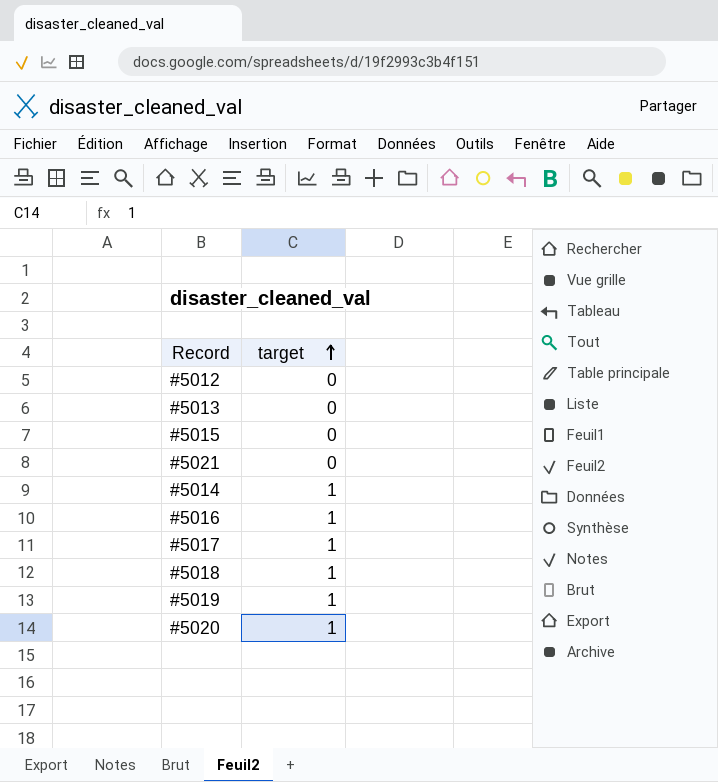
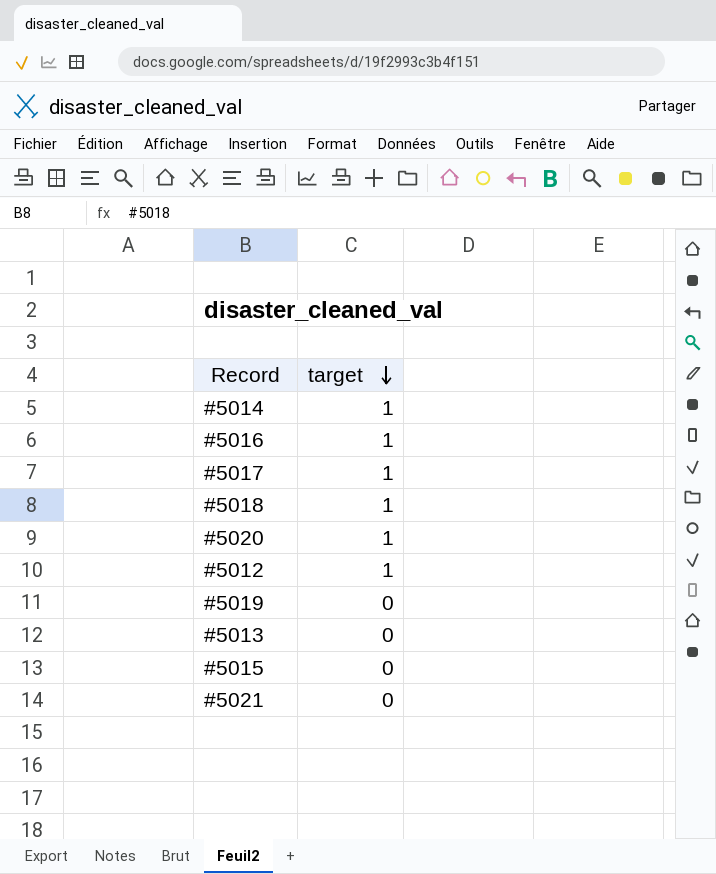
row order: target ascending -> target descending
#5012 | target: 0 -> 1
#5019 | target: 1 -> 0

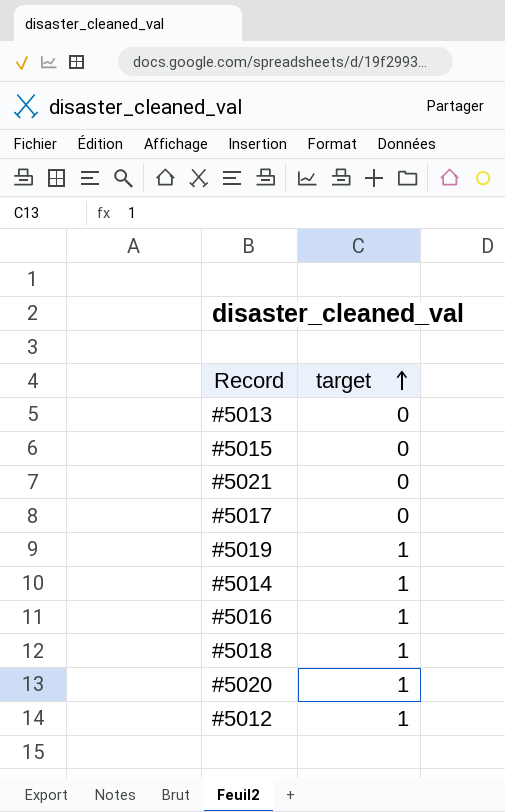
row order: target descending -> target ascending
#5017 | target: 1 -> 0
#5019 | target: 0 -> 1

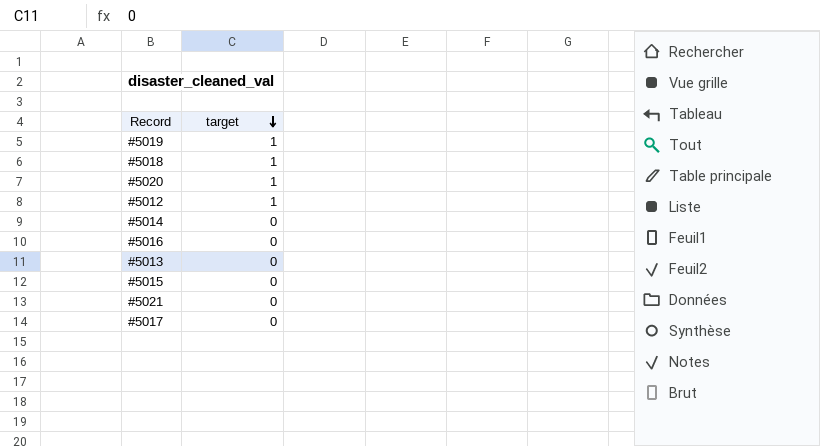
row order: target ascending -> target descending
#5014 | target: 1 -> 0
#5016 | target: 1 -> 0

